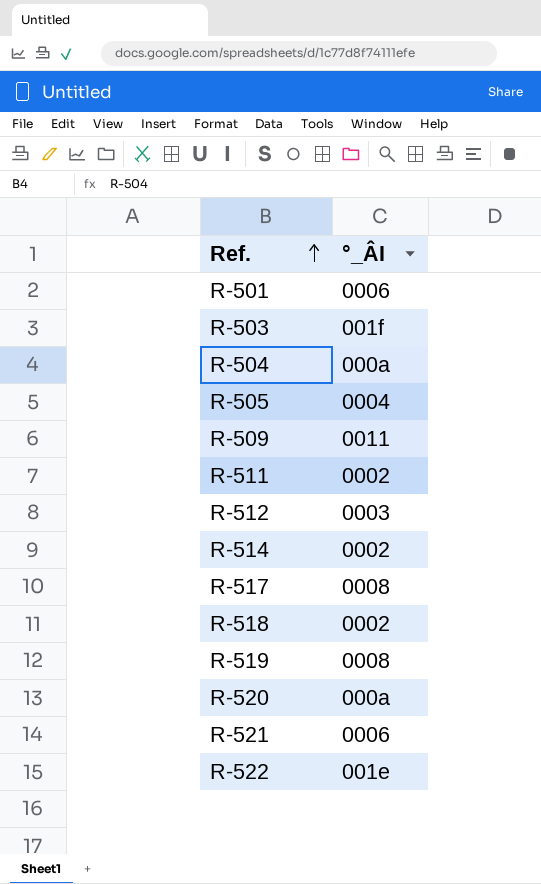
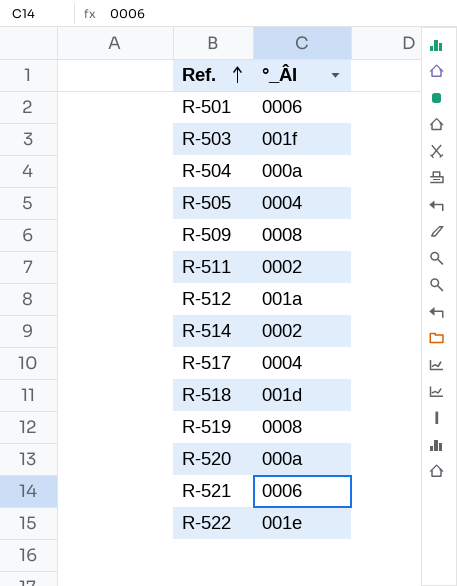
R-509 | °_ÂI: 0011 -> 0008
R-512 | °_ÂI: 0003 -> 001a
R-517 | °_ÂI: 0008 -> 0004
R-518 | °_ÂI: 0002 -> 001d

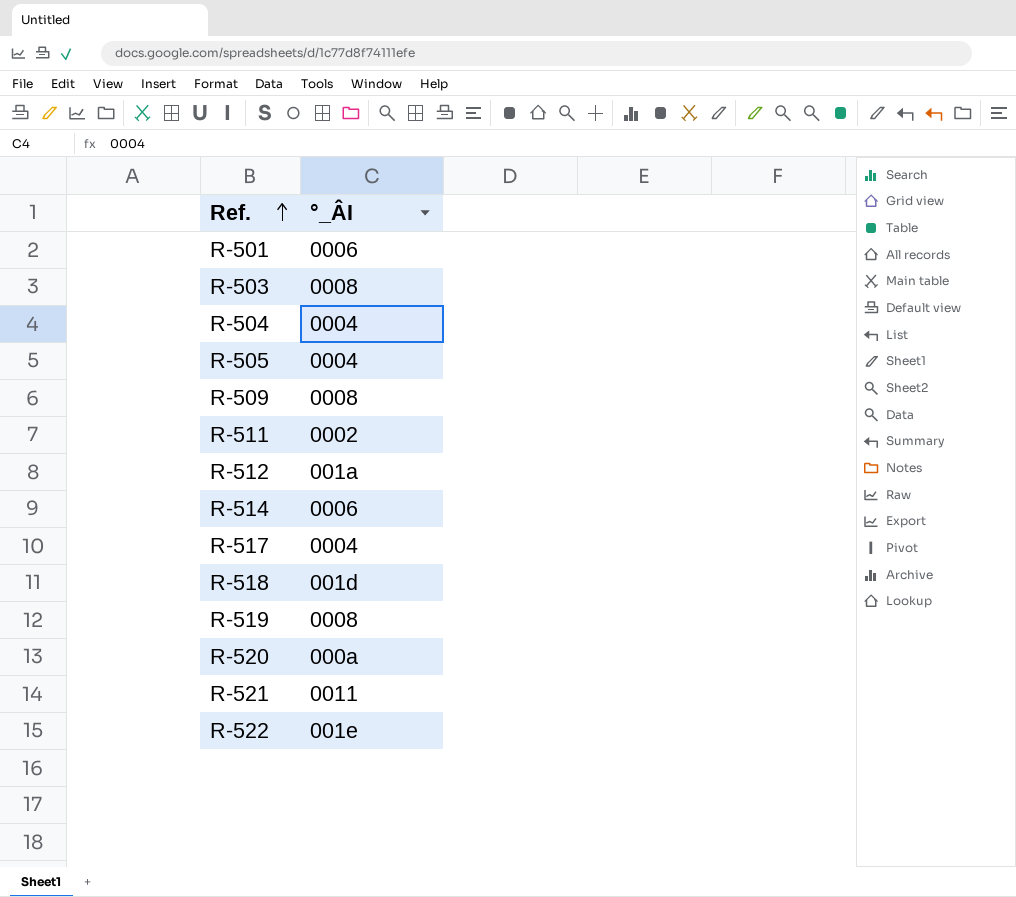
R-503 | °_ÂI: 001f -> 0008
R-504 | °_ÂI: 000a -> 0004
R-514 | °_ÂI: 0002 -> 0006
R-521 | °_ÂI: 0006 -> 0011

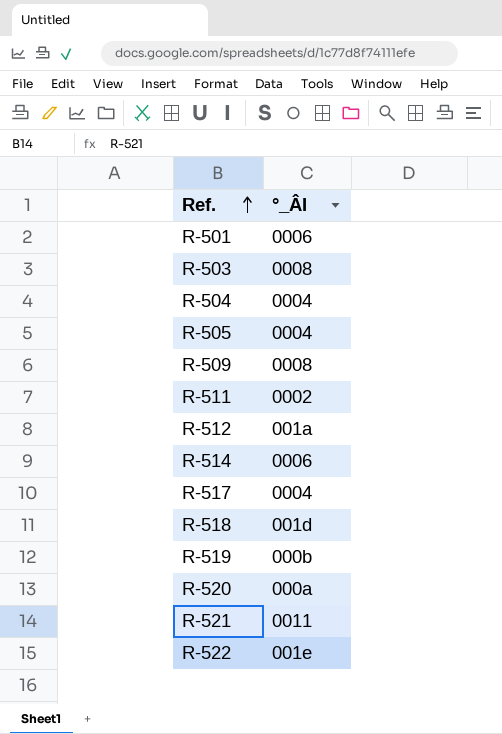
R-519 | °_ÂI: 0008 -> 000b

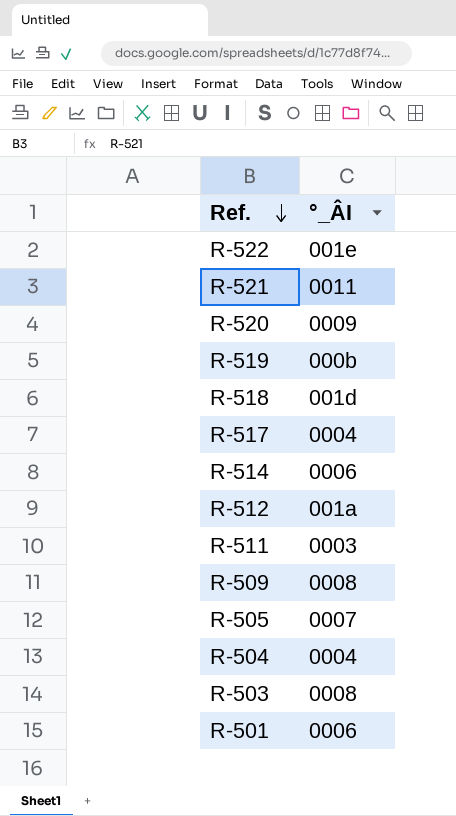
row order: Ref. ascending -> Ref. descending
R-520 | °_ÂI: 000a -> 0009
R-511 | °_ÂI: 0002 -> 0003
R-505 | °_ÂI: 0004 -> 0007

